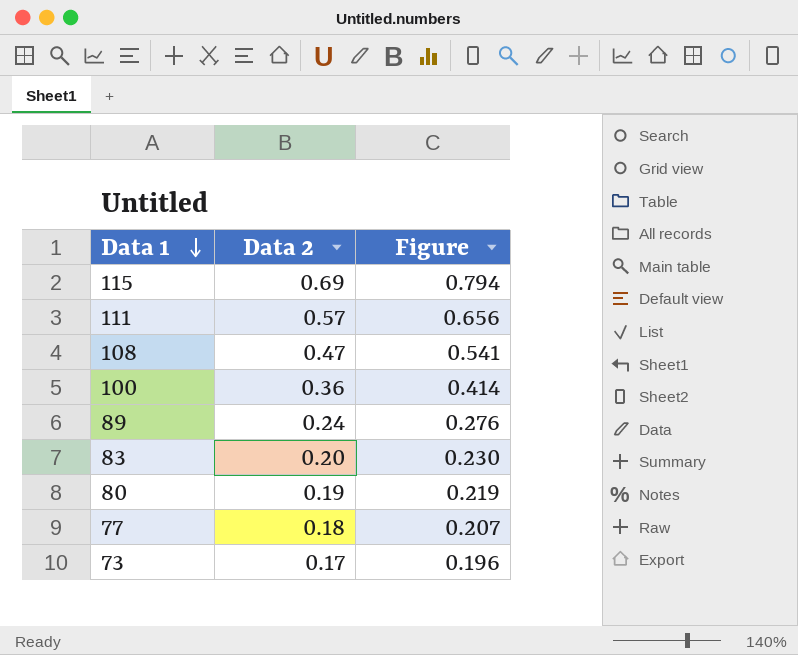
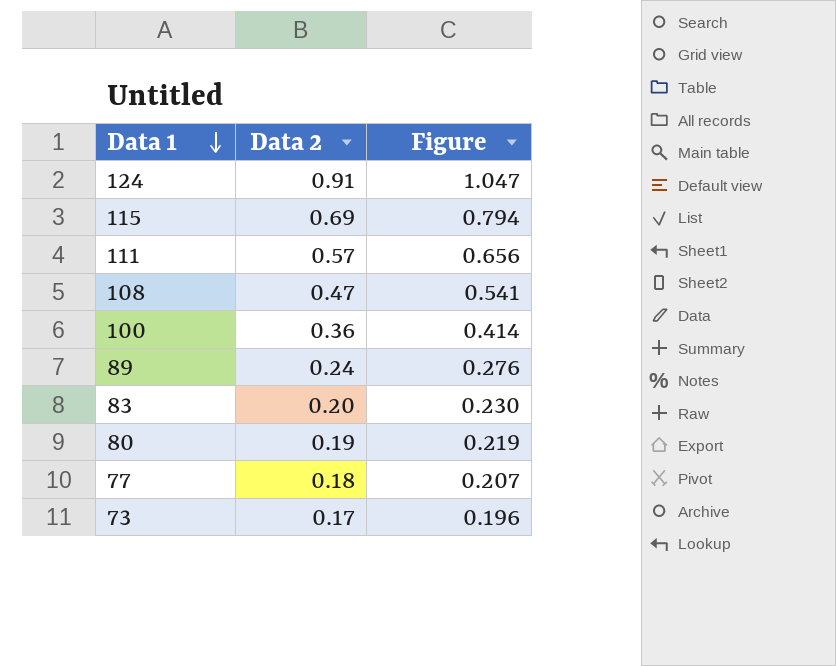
row 124: none -> 0.91 | 1.047

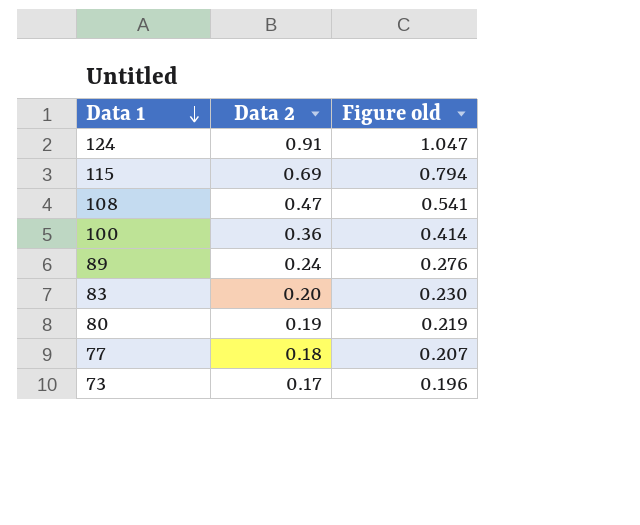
column name: Figure -> Figure old
row 111: 0.57 | 0.656 -> none

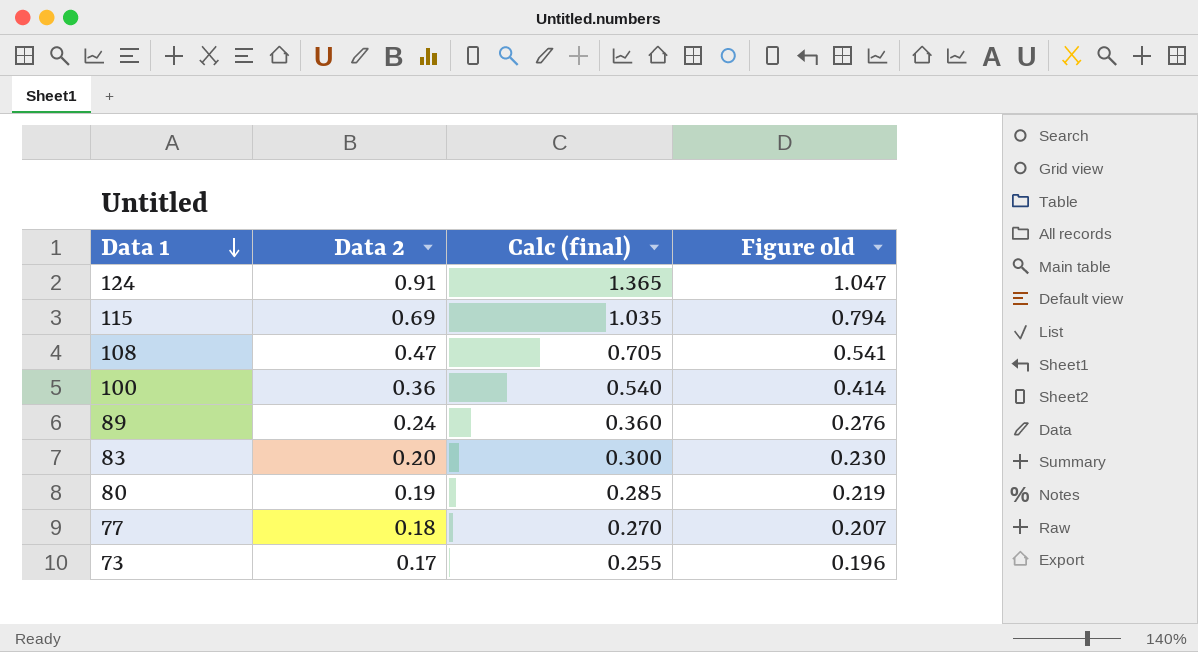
column Calc (final) | formula: none -> [Data 2] * 1.5

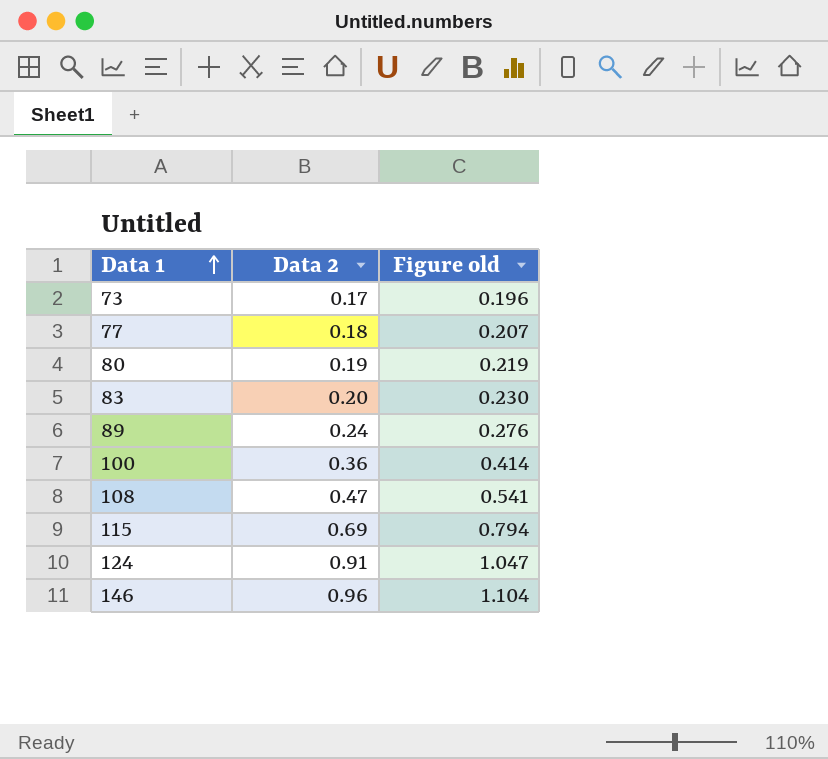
row order: Data 1 descending -> Data 1 ascending
column Calc (final) | formula: [Data 2] * 1.5 -> none
row 146: none -> 0.96 | 1.104

